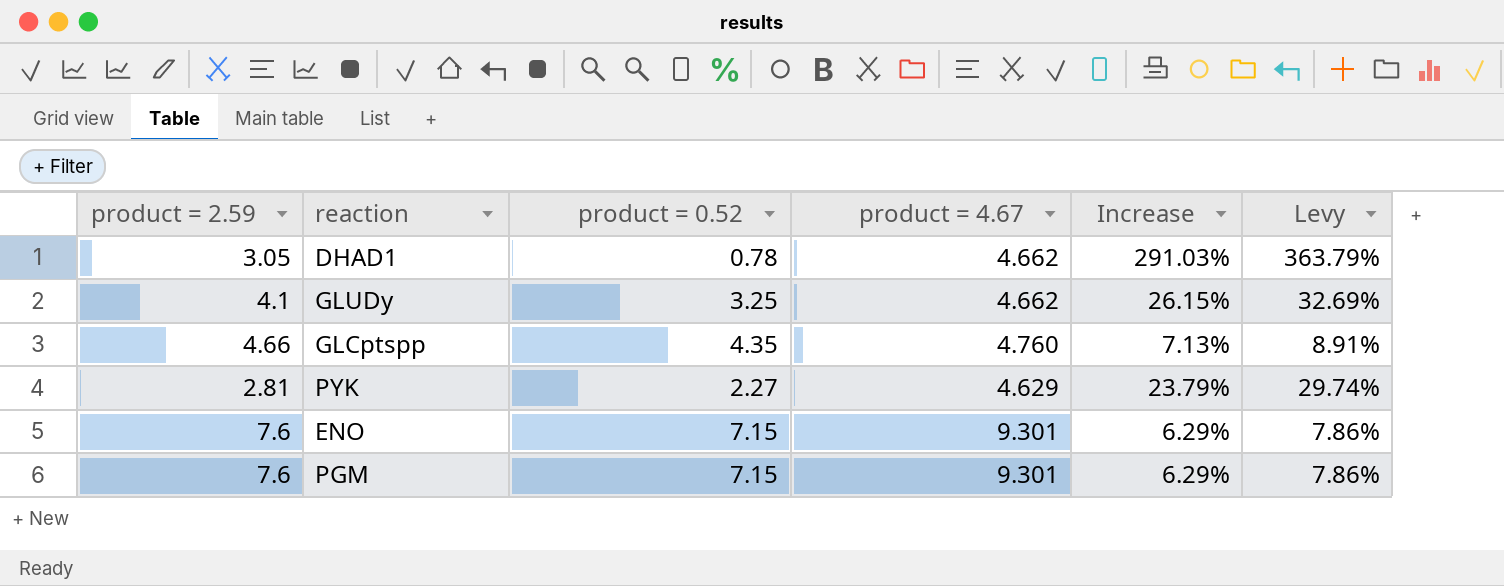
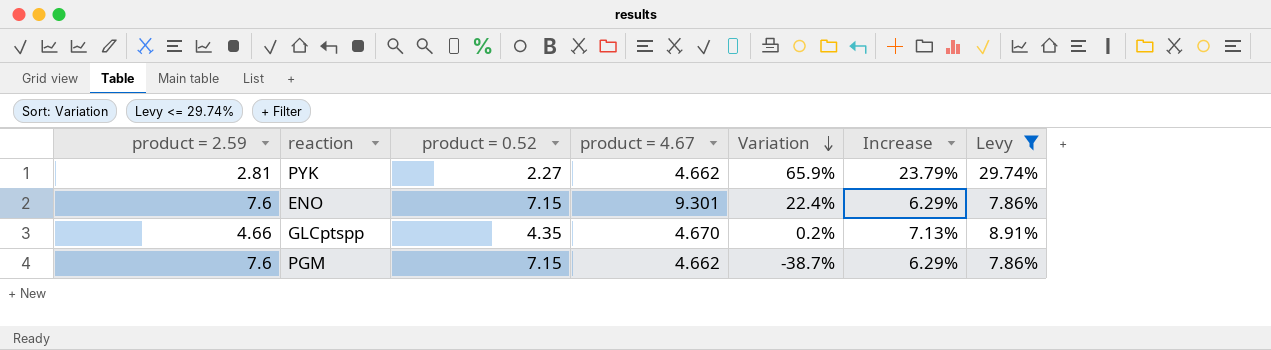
filter: none -> Levy <= 29.74%
row order: none -> Variation descending
column Variation | formula: none -> ([product = 4.67] - [product = 2.59]) / [product = 2.59]
PYK | product = 4.67: 4.629 -> 4.662
GLCptspp | product = 4.67: 4.760 -> 4.670
PGM | product = 4.67: 9.301 -> 4.662

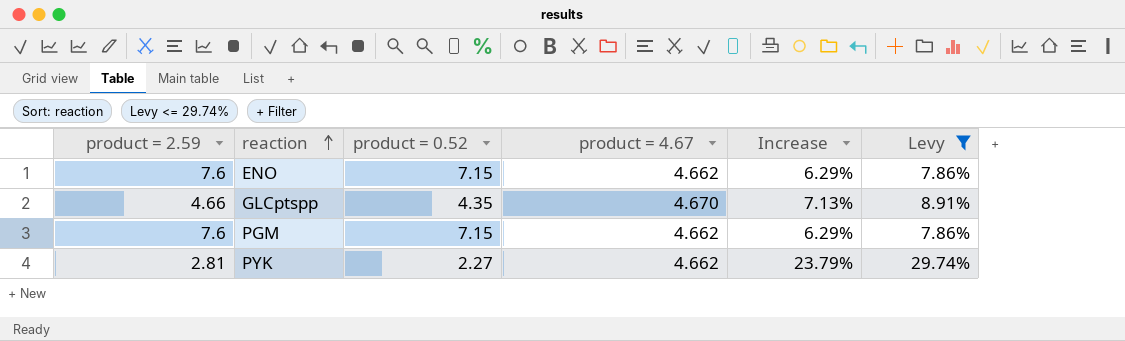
row order: Variation descending -> reaction ascending
column Variation | formula: ([product = 4.67] - [product = 2.59]) / [product = 2.59] -> none
ENO | product = 4.67: 9.301 -> 4.662

